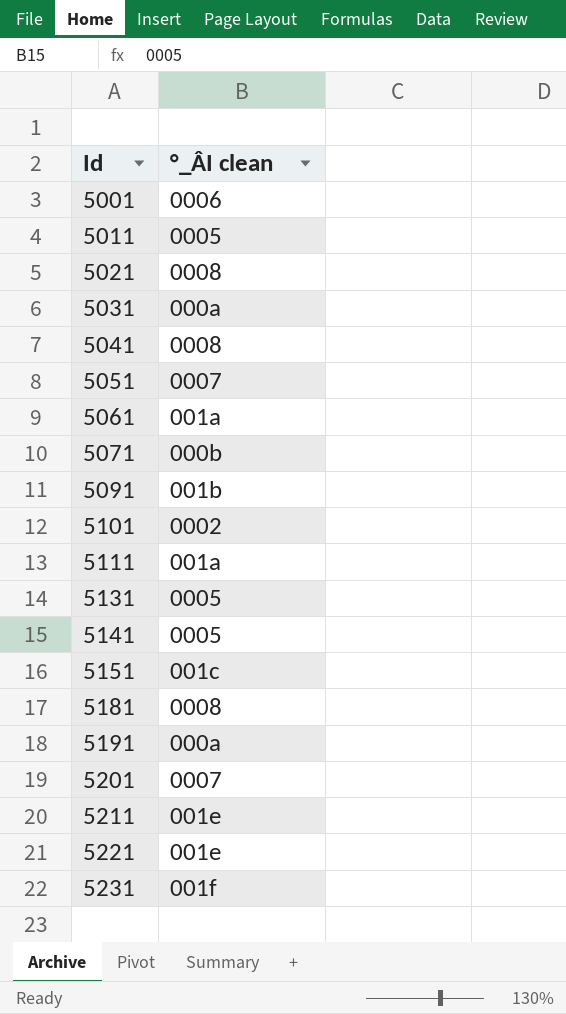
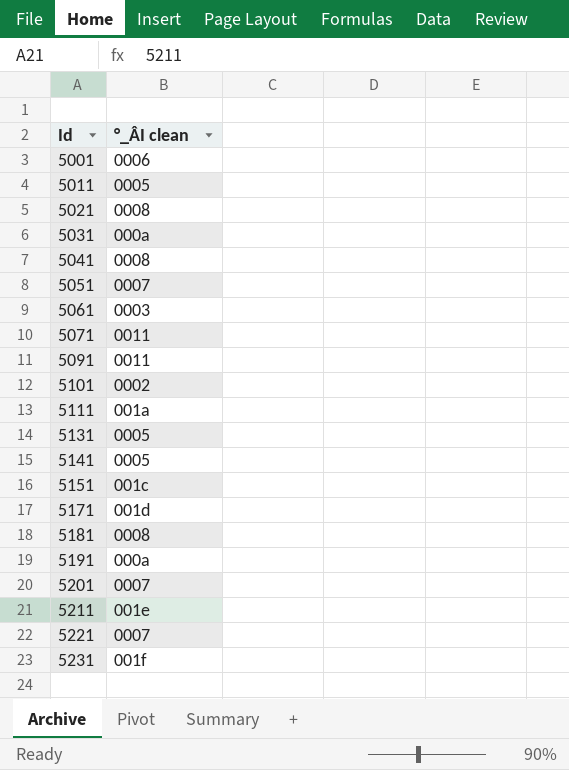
5061 | °_ÂI clean: 001a -> 0003
5071 | °_ÂI clean: 000b -> 0011
5091 | °_ÂI clean: 001b -> 0011
row 5171: none -> 001d
5221 | °_ÂI clean: 001e -> 0007

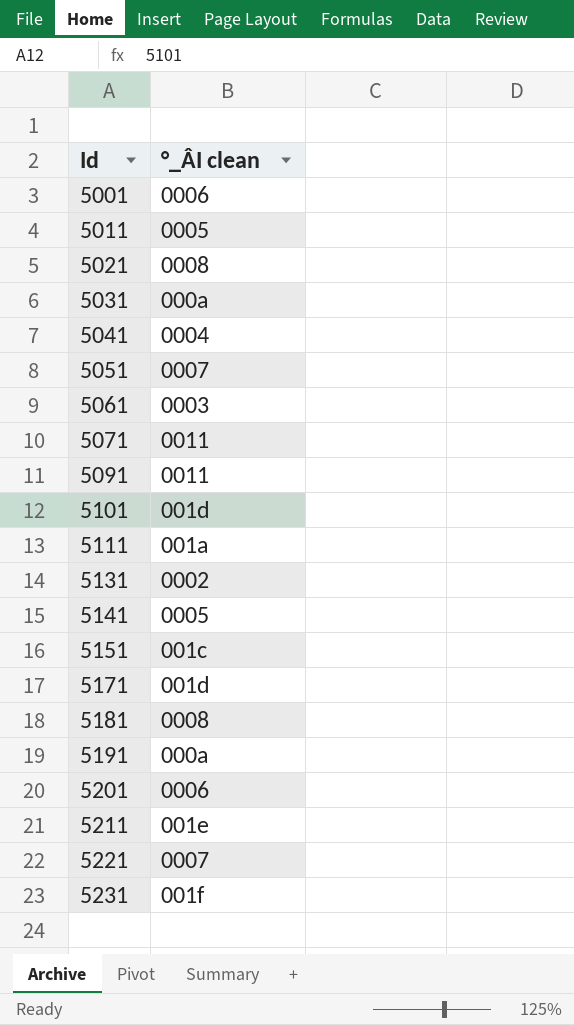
5041 | °_ÂI clean: 0008 -> 0004
5101 | °_ÂI clean: 0002 -> 001d
5131 | °_ÂI clean: 0005 -> 0002
5201 | °_ÂI clean: 0007 -> 0006

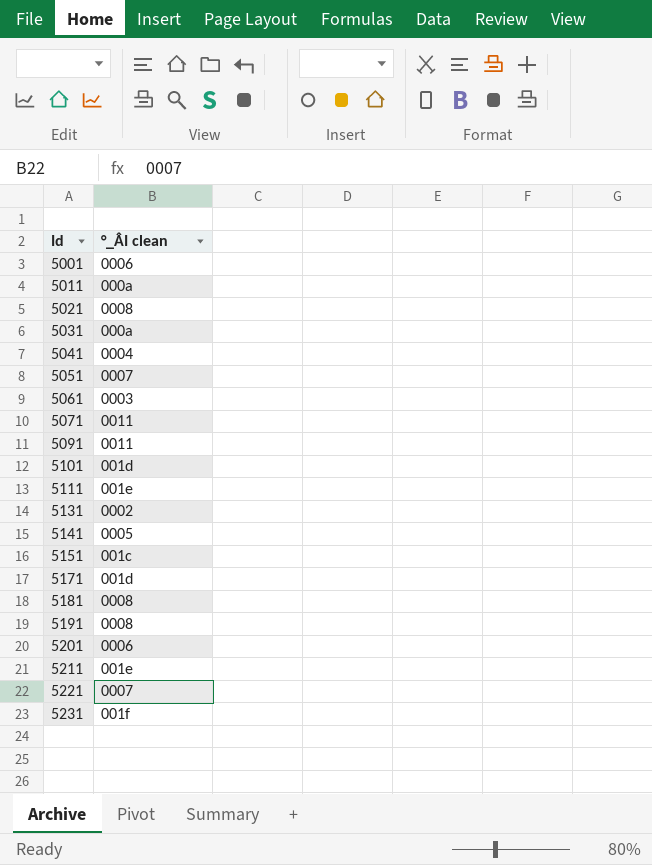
5011 | °_ÂI clean: 0005 -> 000a
5111 | °_ÂI clean: 001a -> 001e
5191 | °_ÂI clean: 000a -> 0008

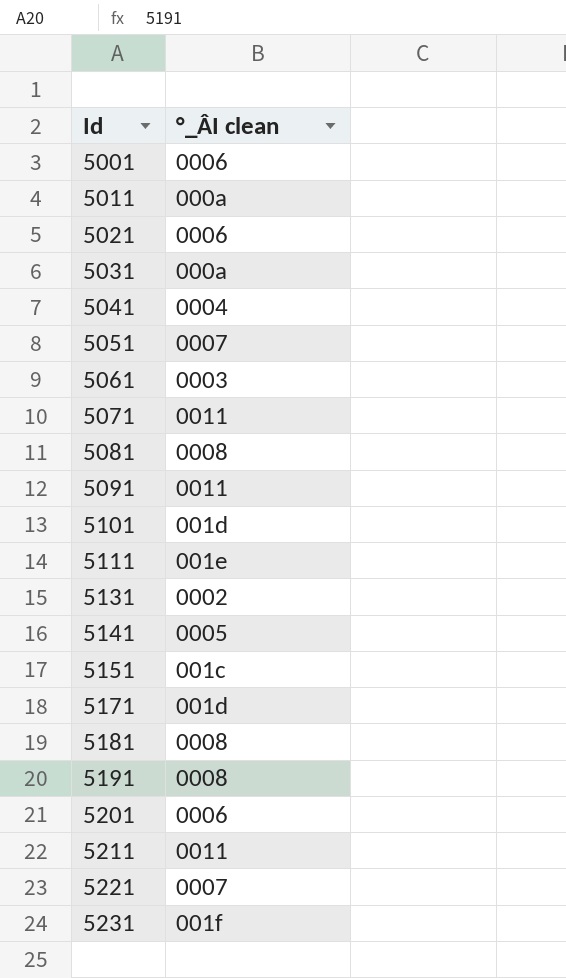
5021 | °_ÂI clean: 0008 -> 0006
row 5081: none -> 0008
5211 | °_ÂI clean: 001e -> 0011

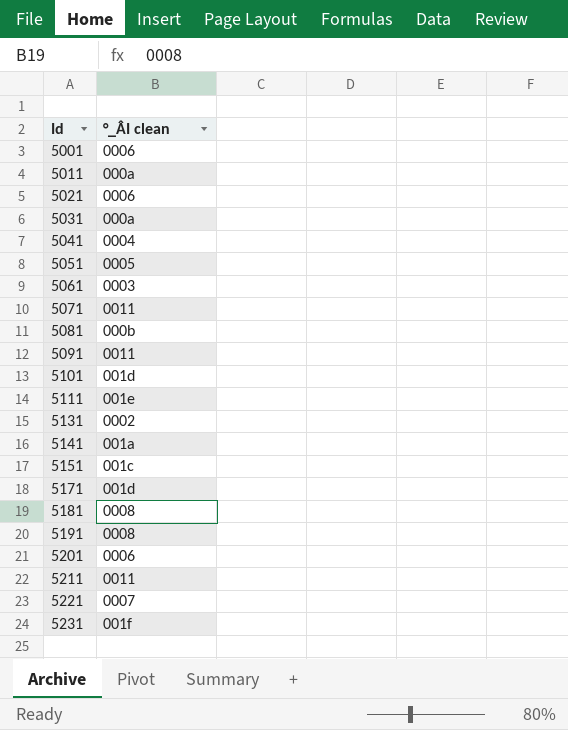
5051 | °_ÂI clean: 0007 -> 0005
5081 | °_ÂI clean: 0008 -> 000b
5141 | °_ÂI clean: 0005 -> 001a

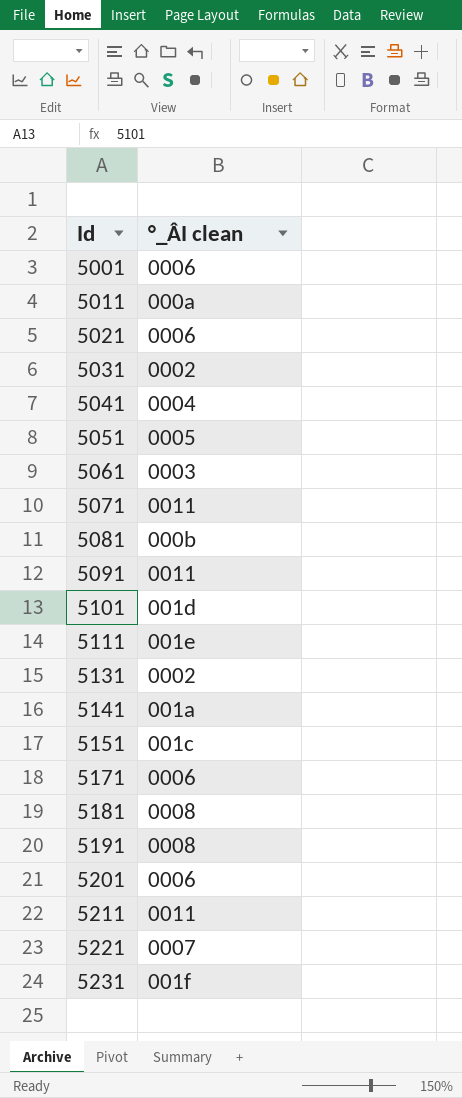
5031 | °_ÂI clean: 000a -> 0002
5171 | °_ÂI clean: 001d -> 0006

